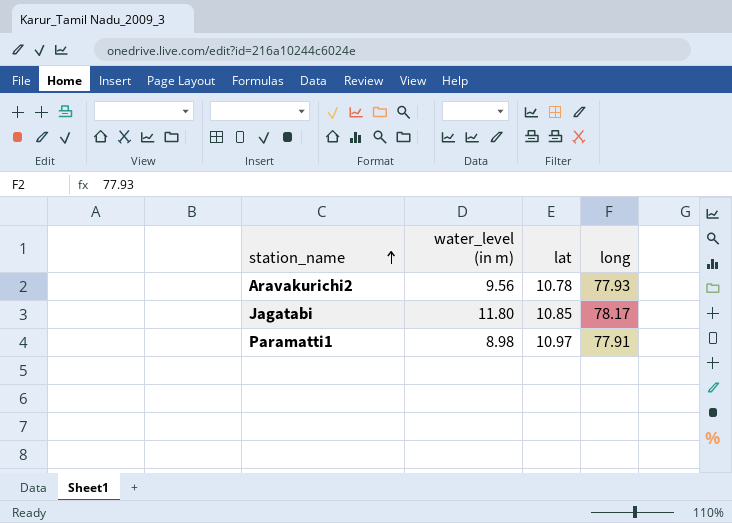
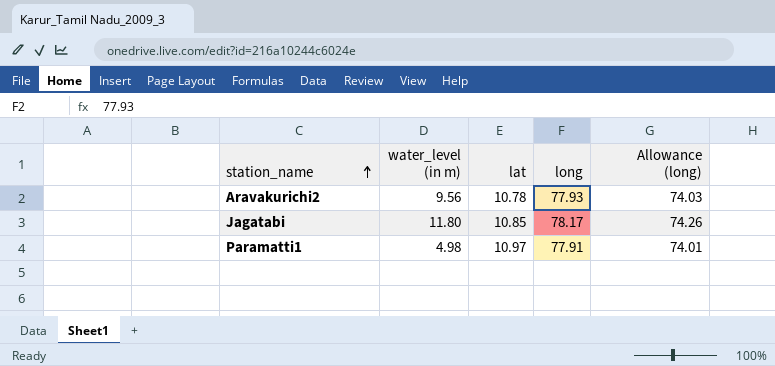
column Allowance (long) | formula: none -> [long] * 0.95
Paramatti1 | water_level (in m): 8.98 -> 4.98

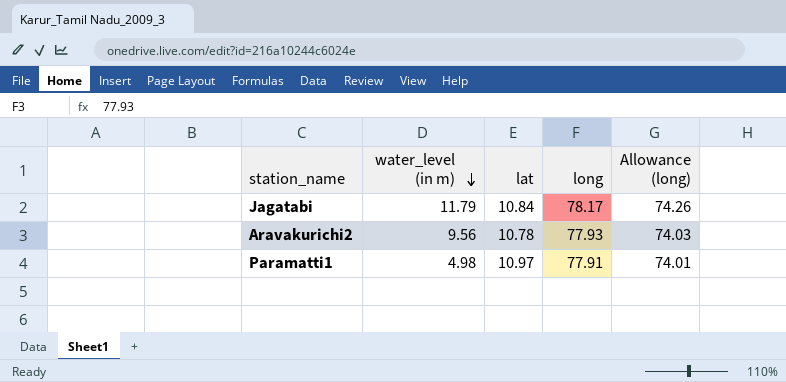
row order: station_name ascending -> water_level (in m) descending
Jagatabi | water_level (in m): 11.80 -> 11.79
Jagatabi | lat: 10.85 -> 10.84

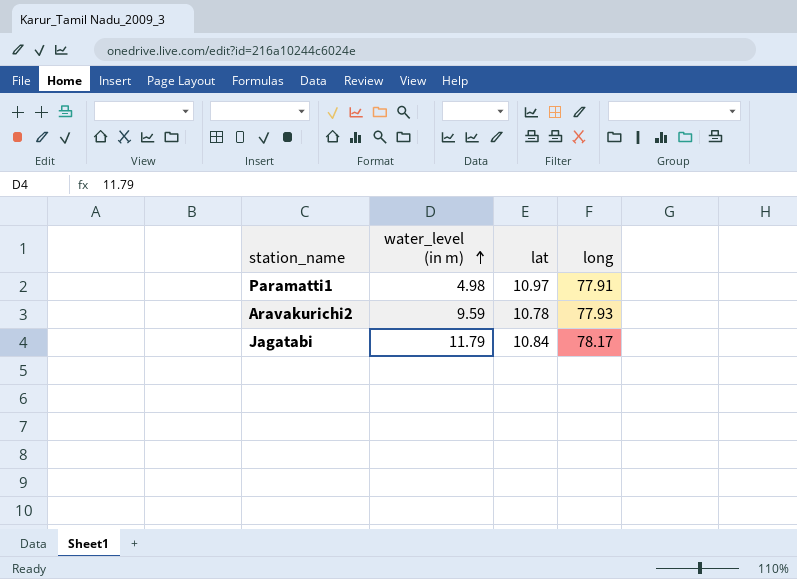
row order: water_level (in m) descending -> water_level (in m) ascending
column Allowance (long) | formula: [long] * 0.95 -> none
Aravakurichi2 | water_level (in m): 9.56 -> 9.59

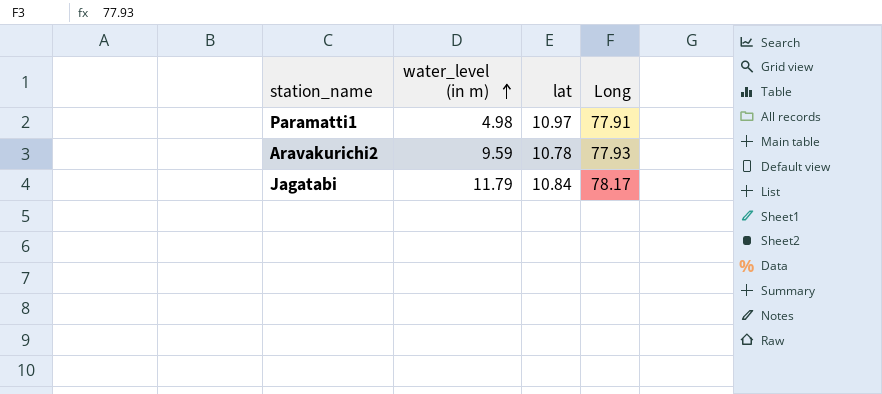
column name: long -> Long

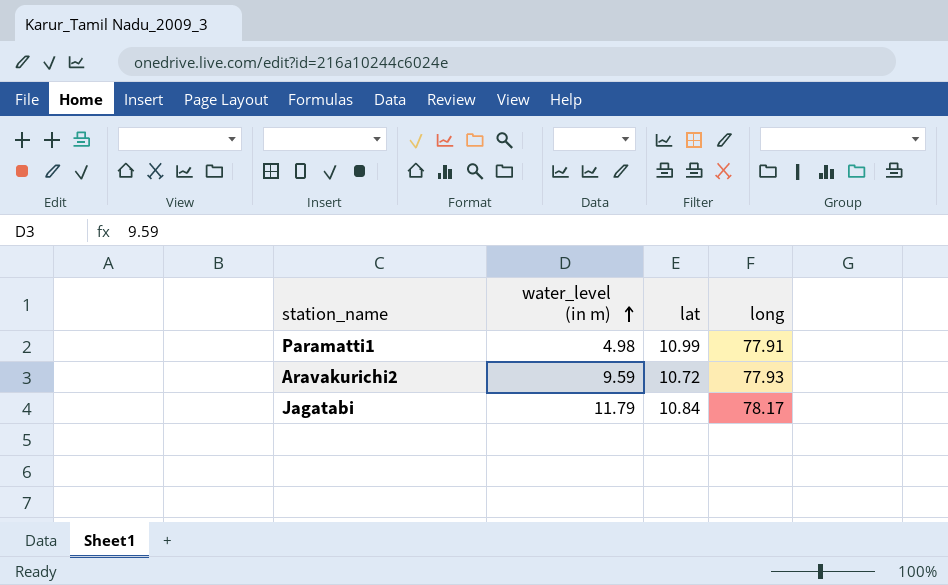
column name: Long -> long
Paramatti1 | lat: 10.97 -> 10.99
Aravakurichi2 | lat: 10.78 -> 10.72

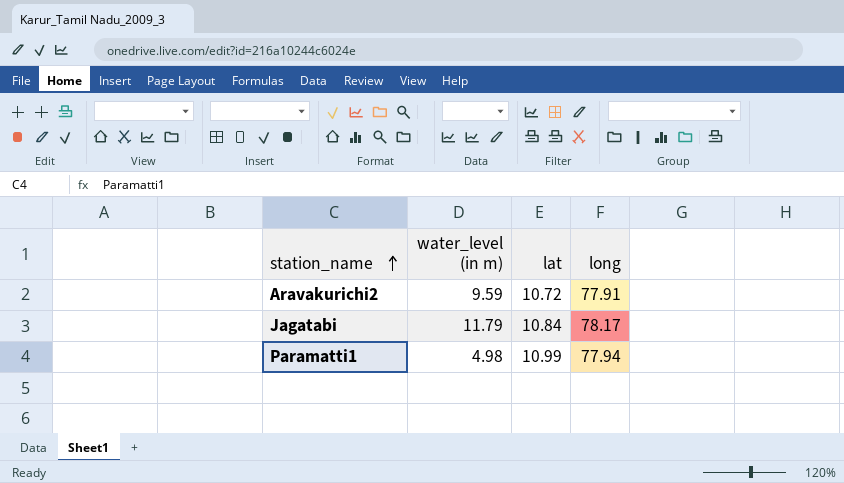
row order: water_level (in m) ascending -> station_name ascending
Aravakurichi2 | long: 77.93 -> 77.91
Paramatti1 | long: 77.91 -> 77.94

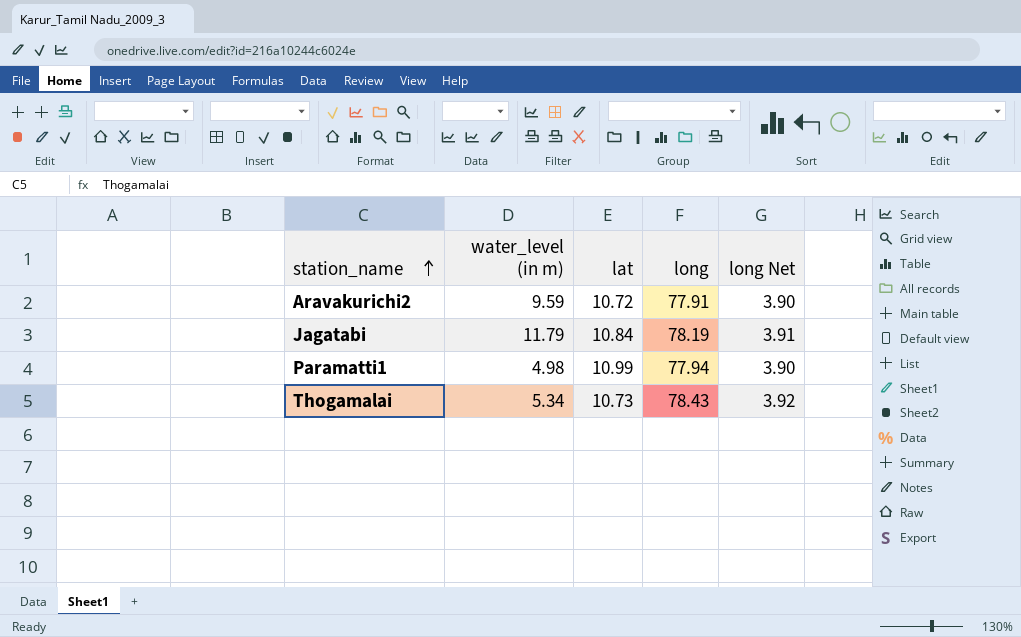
column long Net | formula: none -> [long] * 0.05
Jagatabi | long: 78.17 -> 78.19
row Thogamalai: none -> 5.34 | 10.73 | 78.43 | 3.92

